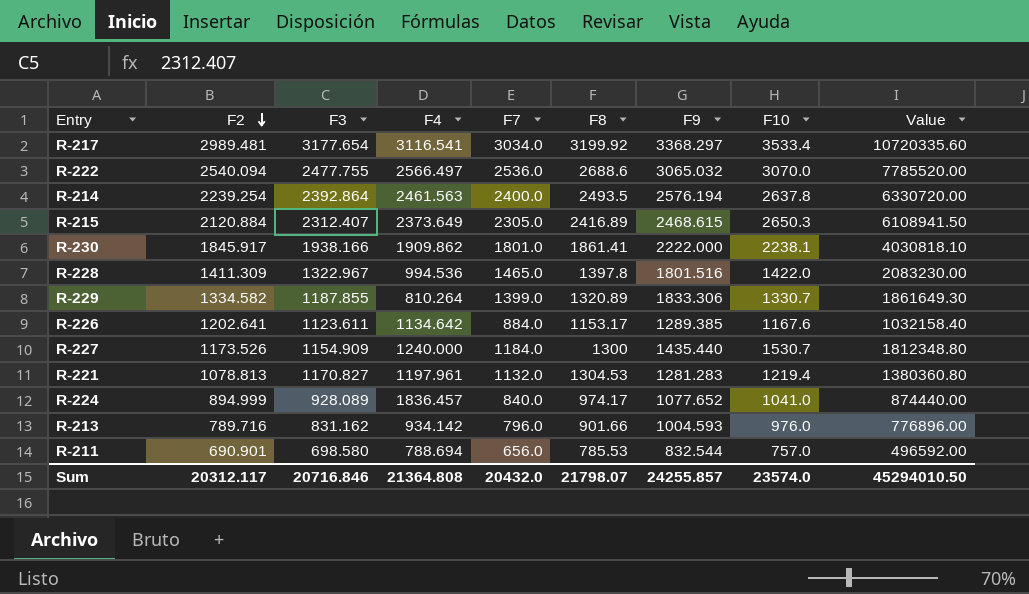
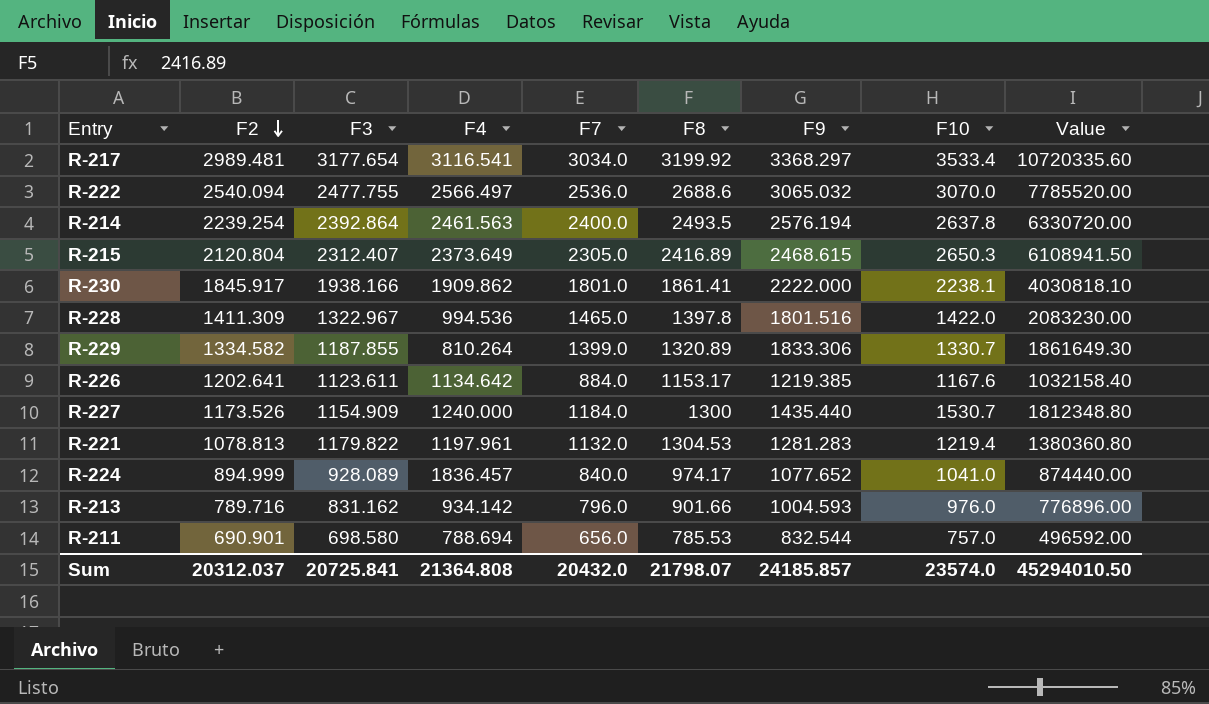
R-215 | F2: 2120.884 -> 2120.804
R-226 | F9: 1289.385 -> 1219.385
R-221 | F3: 1170.827 -> 1179.822
Sum | F2: 20312.117 -> 20312.037
Sum | F3: 20716.846 -> 20725.841
Sum | F9: 24255.857 -> 24185.857

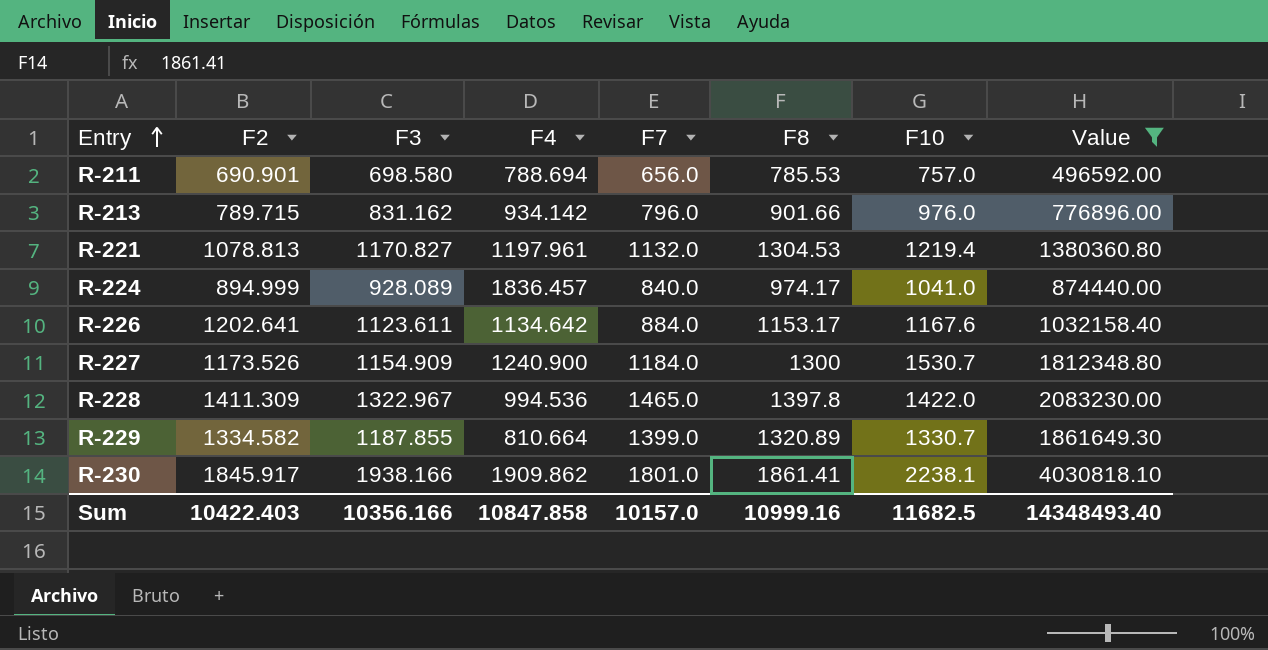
filter: none -> Value <= 4030818.10
row order: F2 descending -> Entry ascending
column F9 | position: 7 -> none
R-213 | F2: 789.716 -> 789.715
R-221 | F3: 1179.822 -> 1170.827
R-227 | F4: 1240.000 -> 1240.900
R-229 | F4: 810.264 -> 810.664
Sum | F2: 20312.037 -> 10422.403
Sum | F3: 20725.841 -> 10356.166
Sum | F4: 21364.808 -> 10847.858
Sum | F7: 20432.0 -> 10157.0
Sum | F8: 21798.07 -> 10999.16
Sum | F10: 23574.0 -> 11682.5
Sum | Value: 45294010.50 -> 14348493.40

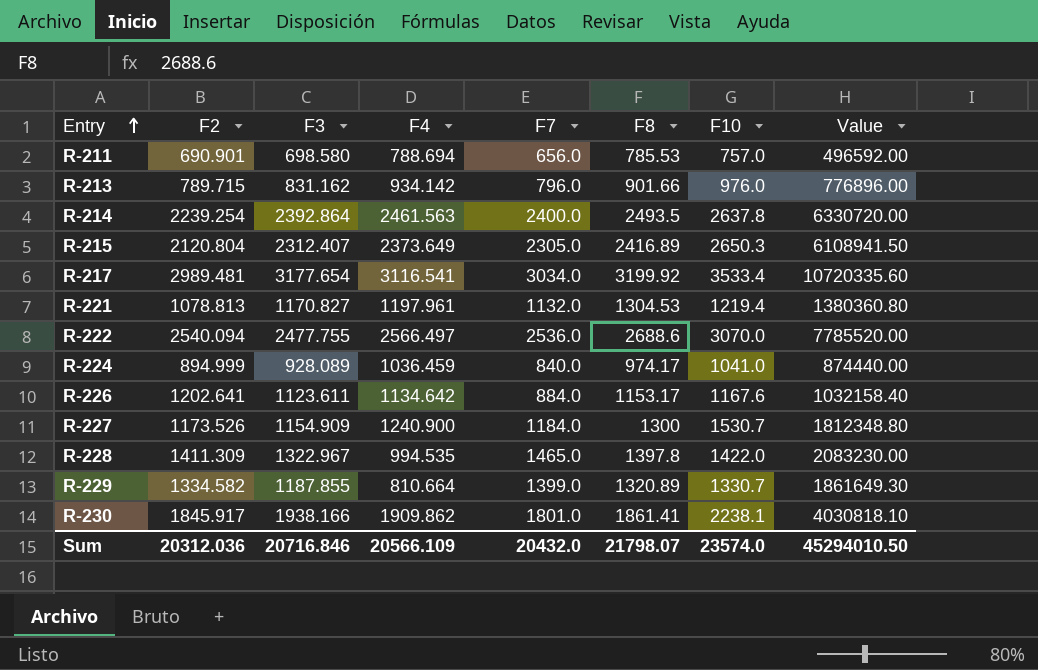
filter: Value <= 4030818.10 -> none
R-224 | F4: 1836.457 -> 1036.459
R-228 | F4: 994.536 -> 994.535
Sum | F2: 10422.403 -> 20312.036
Sum | F3: 10356.166 -> 20716.846
Sum | F4: 10847.858 -> 20566.109
Sum | F7: 10157.0 -> 20432.0
Sum | F8: 10999.16 -> 21798.07
Sum | F10: 11682.5 -> 23574.0
Sum | Value: 14348493.40 -> 45294010.50

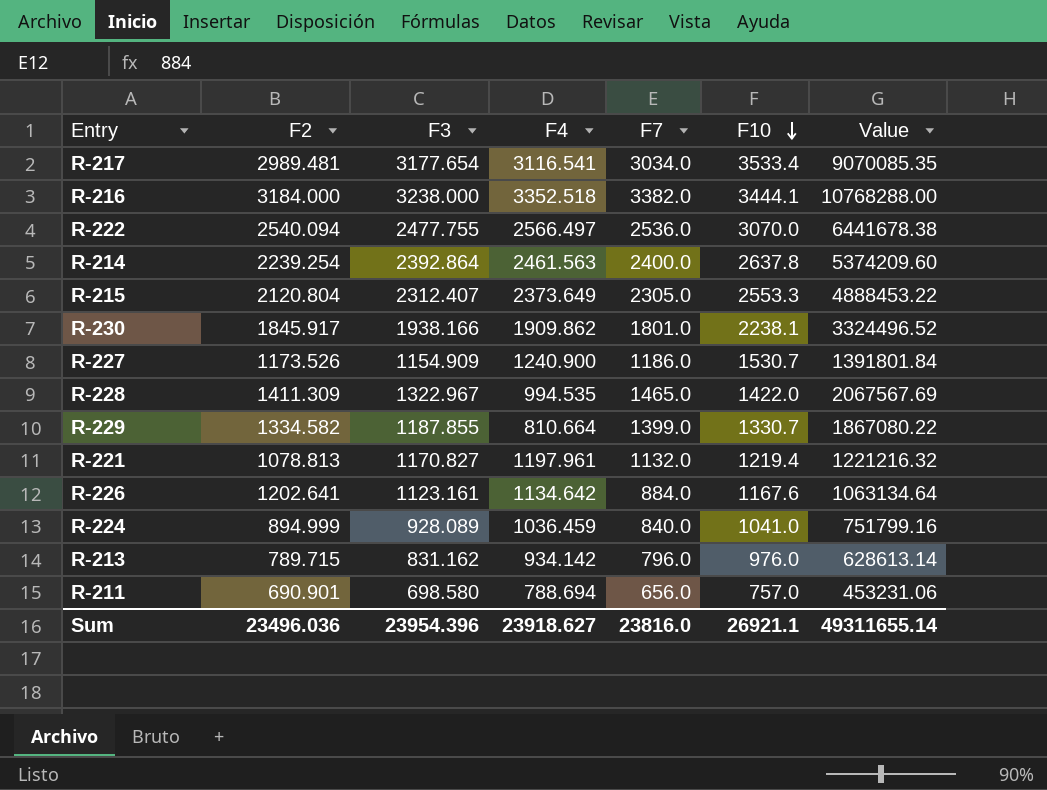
row order: Entry ascending -> F10 descending
column F8 | position: 6 -> none
column Value | formula: [F7] * [F10] -> [F2] * [F7]
row R-216: none -> 3184.000 | 3238.000 | 3352.518 | 3382.0 | 3444.1 | 10768288.00
R-215 | F10: 2650.3 -> 2553.3
R-227 | F7: 1184.0 -> 1186.0
R-226 | F3: 1123.611 -> 1123.161
Sum | F2: 20312.036 -> 23496.036
Sum | F3: 20716.846 -> 23954.396
Sum | F4: 20566.109 -> 23918.627
Sum | F7: 20432.0 -> 23816.0
Sum | F10: 23574.0 -> 26921.1
Sum | Value: 45294010.50 -> 49311655.14

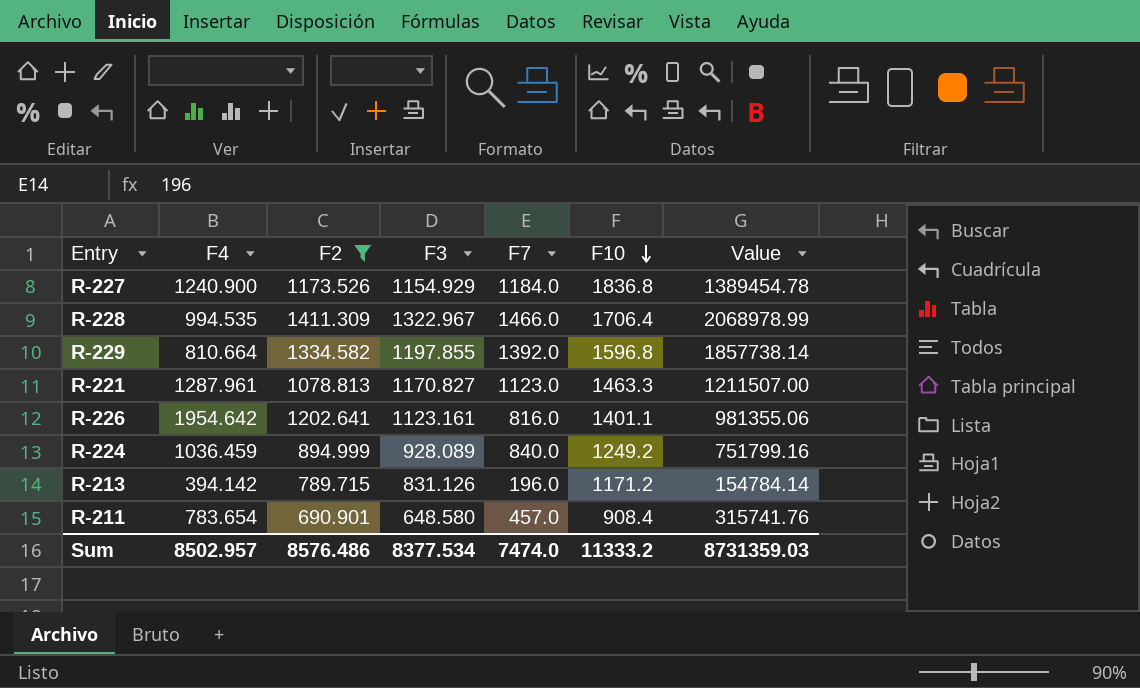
filter: none -> F2 <= 1411.309
column F4 | position: 4 -> 2
R-227 | F3: 1154.909 -> 1154.929
R-227 | F7: 1186.0 -> 1184.0
R-227 | F10: 1530.7 -> 1836.8
R-227 | Value: 1391801.84 -> 1389454.78
R-228 | F7: 1465.0 -> 1466.0
R-228 | F10: 1422.0 -> 1706.4
R-228 | Value: 2067567.69 -> 2068978.99
R-229 | F3: 1187.855 -> 1197.855
R-229 | F7: 1399.0 -> 1392.0
R-229 | F10: 1330.7 -> 1596.8
R-229 | Value: 1867080.22 -> 1857738.14
R-221 | F4: 1197.961 -> 1287.961
R-221 | F7: 1132.0 -> 1123.0
R-221 | F10: 1219.4 -> 1463.3
R-221 | Value: 1221216.32 -> 1211507.00
R-226 | F4: 1134.642 -> 1954.642
R-226 | F7: 884.0 -> 816.0
R-226 | F10: 1167.6 -> 1401.1
R-226 | Value: 1063134.64 -> 981355.06
R-224 | F10: 1041.0 -> 1249.2
R-213 | F4: 934.142 -> 394.142
R-213 | F3: 831.162 -> 831.126
R-213 | F7: 796.0 -> 196.0
R-213 | F10: 976.0 -> 1171.2
R-213 | Value: 628613.14 -> 154784.14
R-211 | F4: 788.694 -> 783.654
R-211 | F3: 698.580 -> 648.580
R-211 | F7: 656.0 -> 457.0
R-211 | F10: 757.0 -> 908.4
R-211 | Value: 453231.06 -> 315741.76
Sum | F4: 23918.627 -> 8502.957
Sum | F2: 23496.036 -> 8576.486
Sum | F3: 23954.396 -> 8377.534
Sum | F7: 23816.0 -> 7474.0
Sum | F10: 26921.1 -> 11333.2
Sum | Value: 49311655.14 -> 8731359.03

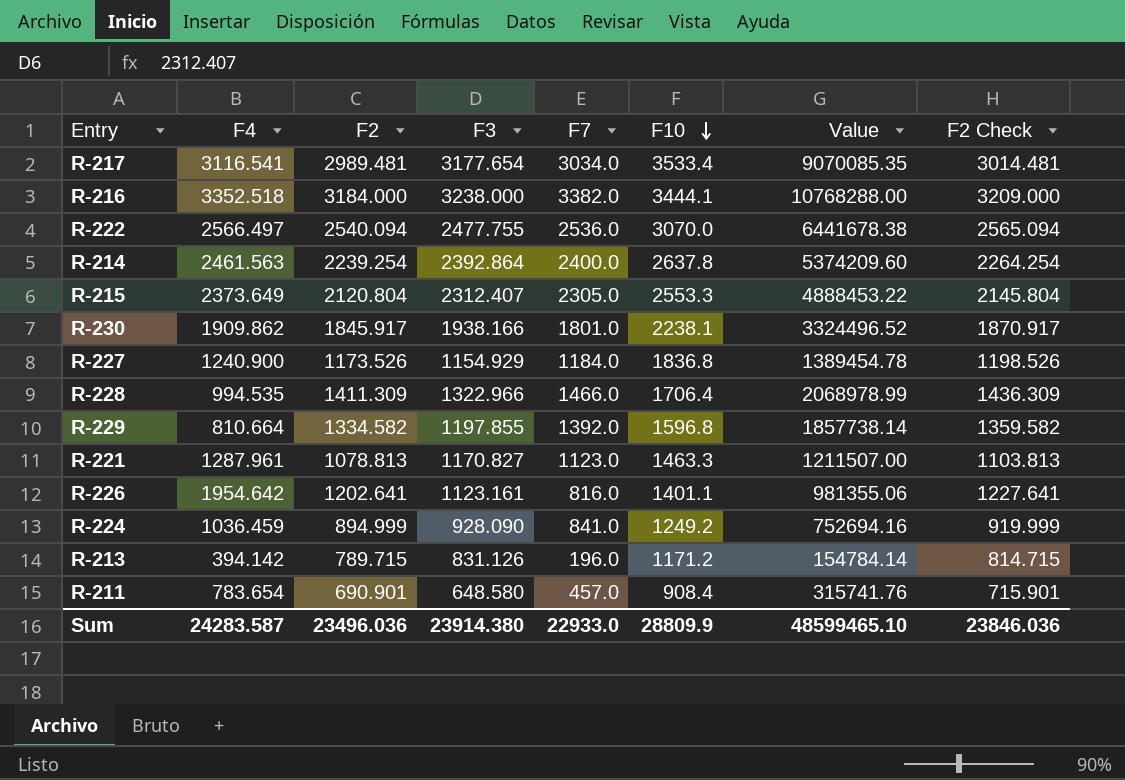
filter: F2 <= 1411.309 -> none
column F2 Check | formula: none -> [F2] + 25
R-228 | F3: 1322.967 -> 1322.966
R-224 | F3: 928.089 -> 928.090
R-224 | F7: 840.0 -> 841.0
R-224 | Value: 751799.16 -> 752694.16
Sum | F4: 8502.957 -> 24283.587
Sum | F2: 8576.486 -> 23496.036
Sum | F3: 8377.534 -> 23914.380
Sum | F7: 7474.0 -> 22933.0
Sum | F10: 11333.2 -> 28809.9
Sum | Value: 8731359.03 -> 48599465.10

